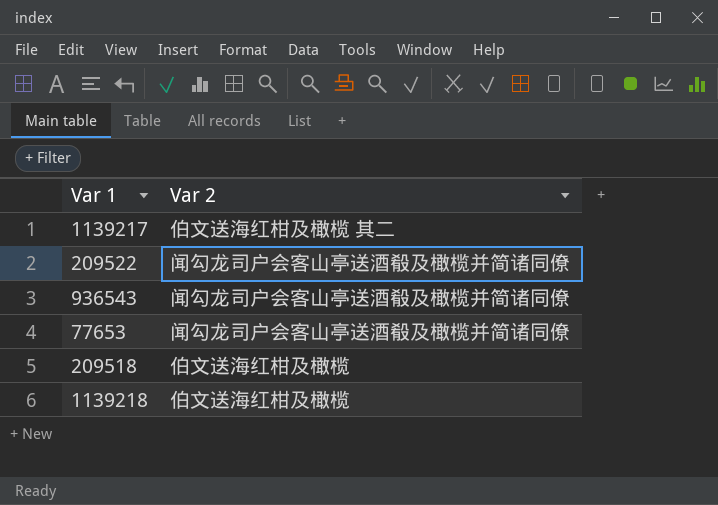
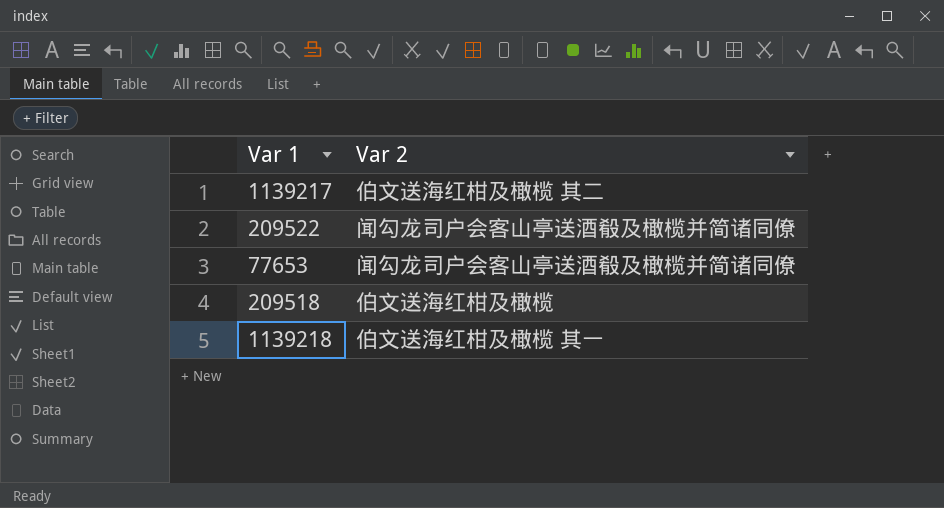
row 936543: 闻勾龙司户会客山亭送酒殽及橄榄并简诸同僚 -> none
1139218 | Var 2: 伯文送海红柑及橄榄 -> 伯文送海红柑及橄榄 其一

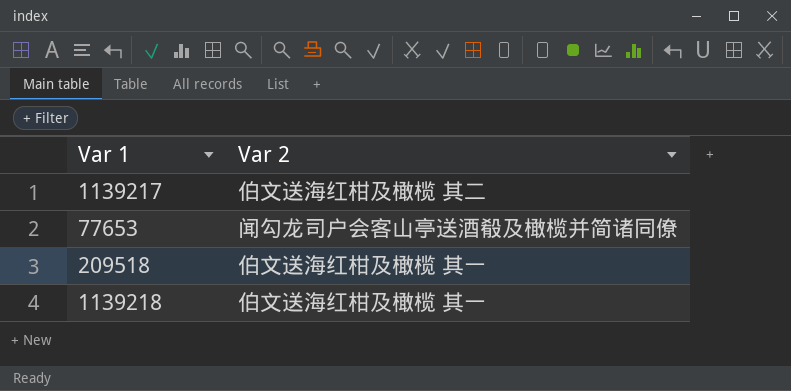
row 209522: 闻勾龙司户会客山亭送酒殽及橄榄并简诸同僚 -> none
209518 | Var 2: 伯文送海红柑及橄榄 -> 伯文送海红柑及橄榄 其一

